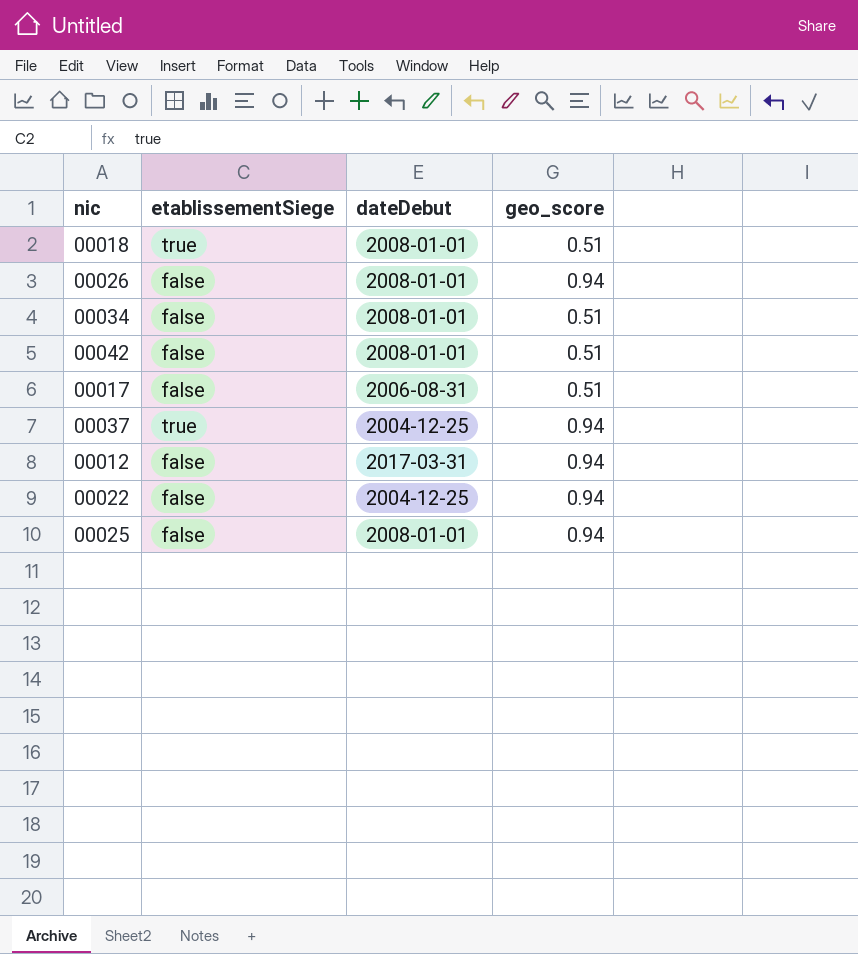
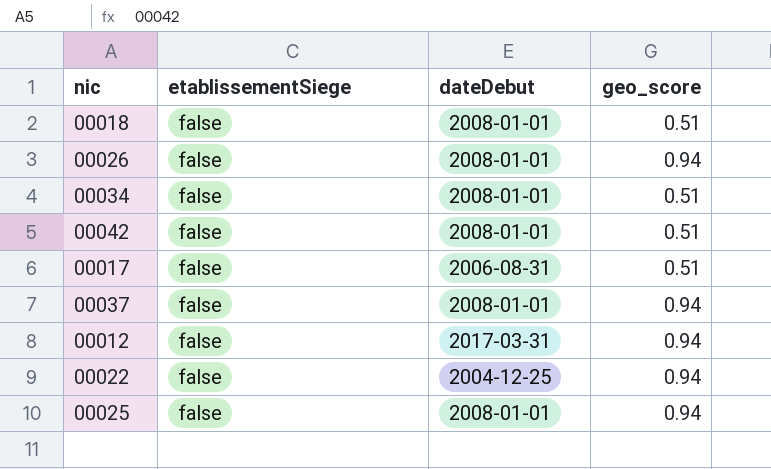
00018 | etablissementSiege: true -> false
00037 | etablissementSiege: true -> false
00037 | dateDebut: 2004-12-25 -> 2008-01-01

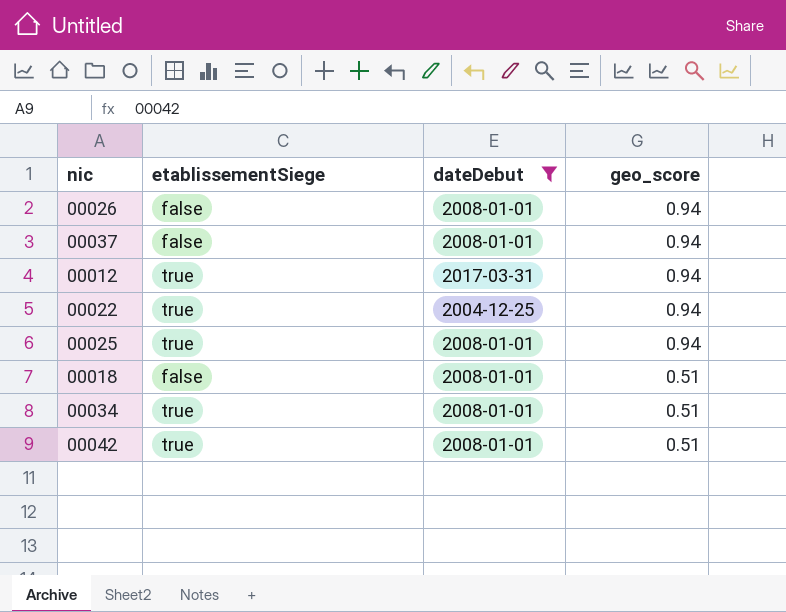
filter: none -> dateDebut != 2006-08-31
row order: none -> geo_score descending
00012 | etablissementSiege: false -> true
00022 | etablissementSiege: false -> true
00025 | etablissementSiege: false -> true
00034 | etablissementSiege: false -> true
00042 | etablissementSiege: false -> true

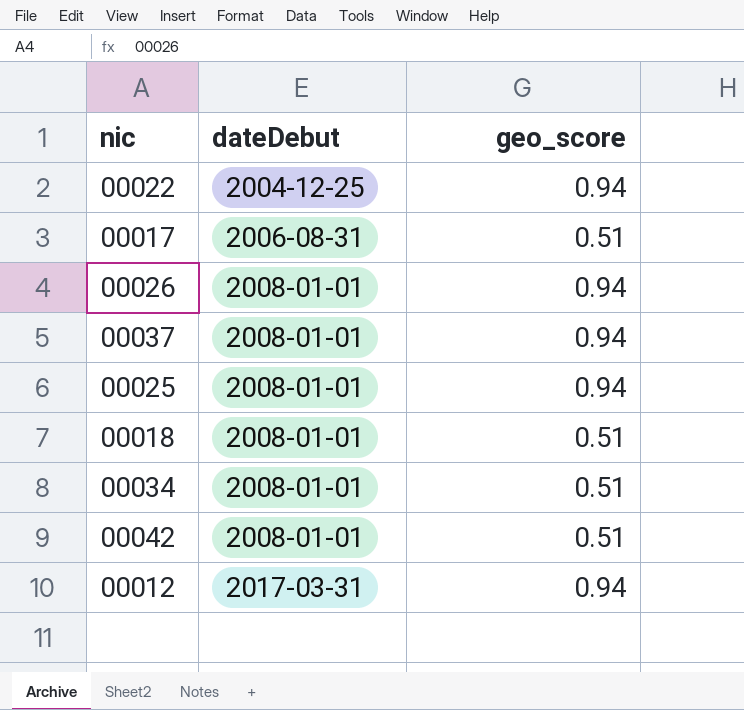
filter: dateDebut != 2006-08-31 -> none
row order: geo_score descending -> dateDebut ascending
column etablissementSiege | position: 2 -> none

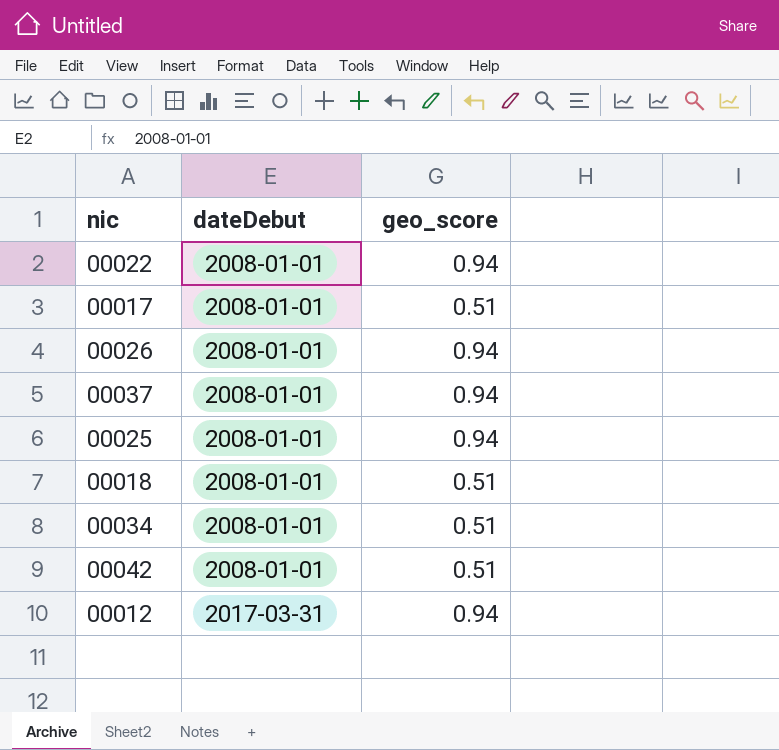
00022 | dateDebut: 2004-12-25 -> 2008-01-01
00017 | dateDebut: 2006-08-31 -> 2008-01-01

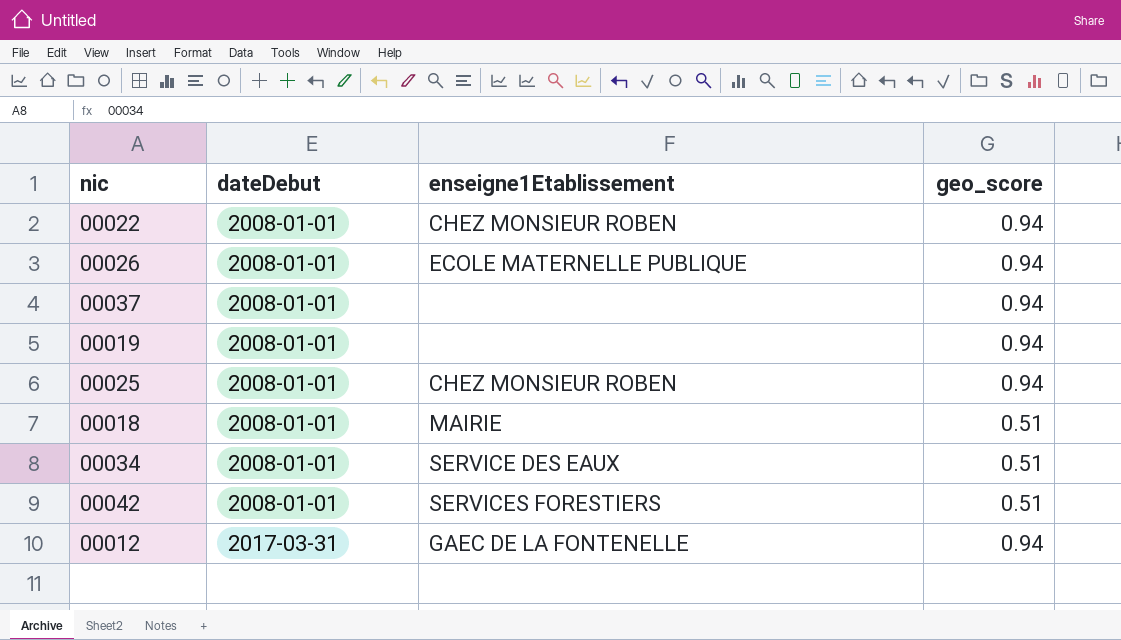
column enseigne1Etablissement | position: none -> 3
row 00017: 2008-01-01 | 0.51 -> none
row 00019: none -> 2008-01-01 | none | 0.94

